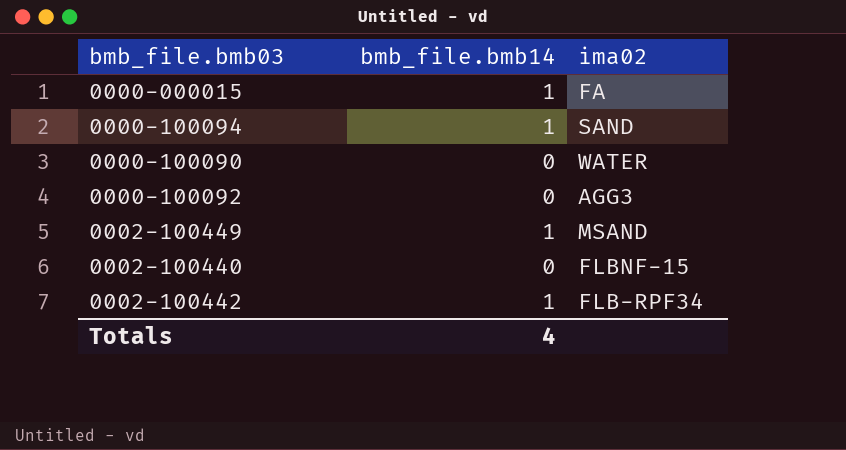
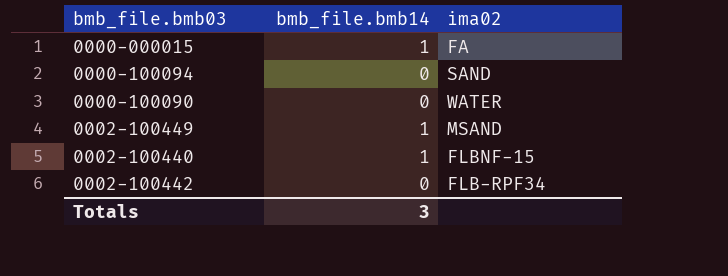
row 0000-100092: 0 | AGG3 -> none
0000-100094 | bmb_file.bmb14: 1 -> 0
0002-100440 | bmb_file.bmb14: 0 -> 1
0002-100442 | bmb_file.bmb14: 1 -> 0
Totals | bmb_file.bmb14: 4 -> 3

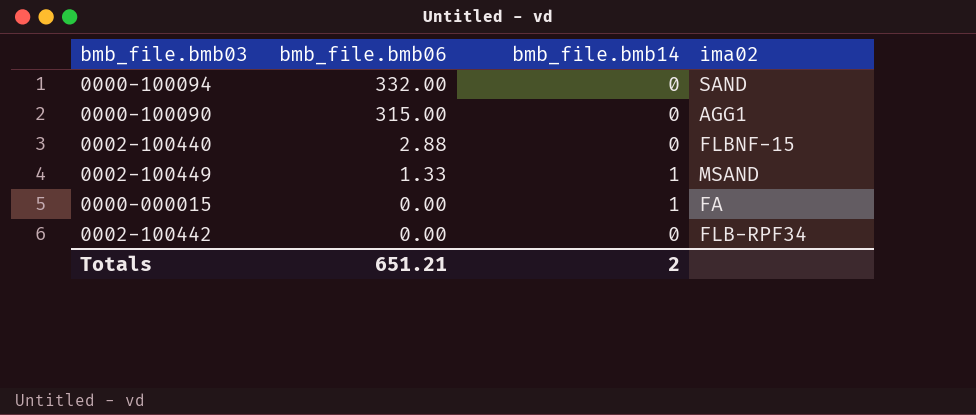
row order: none -> bmb_file.bmb06 descending
column bmb_file.bmb06 | position: none -> 2
0000-100090 | ima02: WATER -> AGG1
0002-100440 | bmb_file.bmb14: 1 -> 0
Totals | bmb_file.bmb14: 3 -> 2

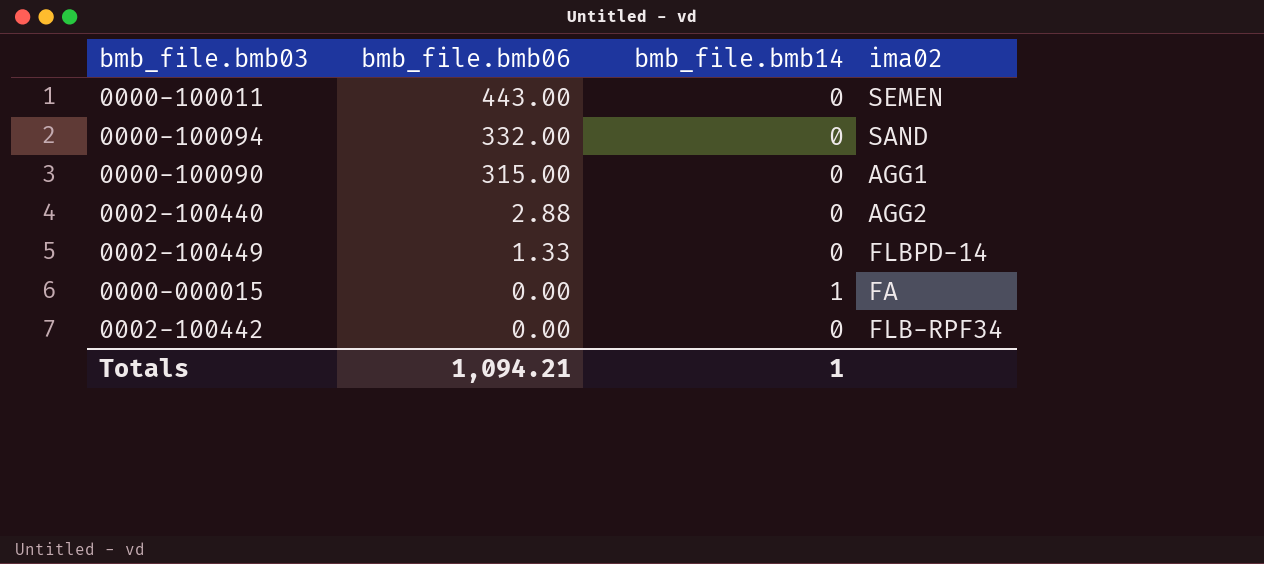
row 0000-100011: none -> 443.00 | 0 | SEMEN
0002-100440 | ima02: FLBNF-15 -> AGG2
0002-100449 | bmb_file.bmb14: 1 -> 0
0002-100449 | ima02: MSAND -> FLBPD-14
Totals | bmb_file.bmb06: 651.21 -> 1,094.21
Totals | bmb_file.bmb14: 2 -> 1

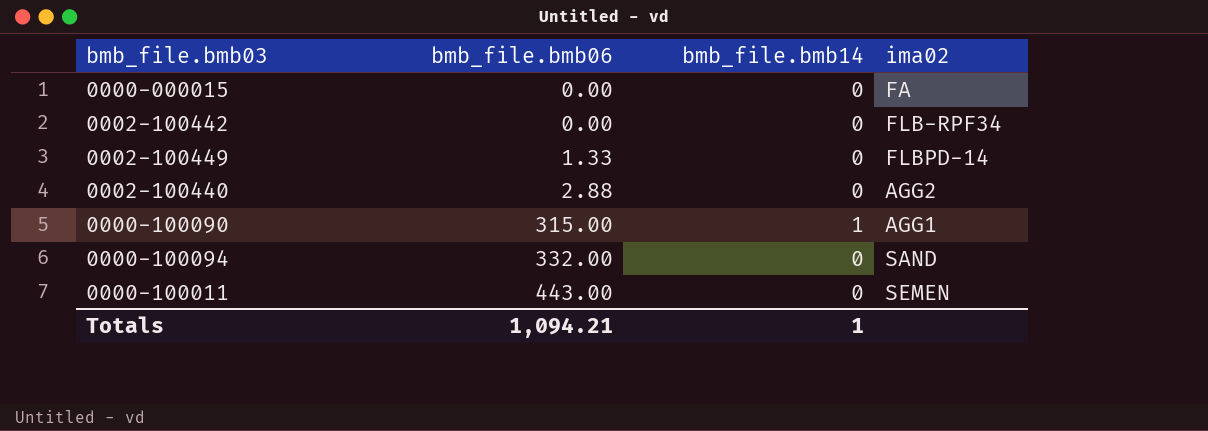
row order: bmb_file.bmb06 descending -> bmb_file.bmb06 ascending
0000-000015 | bmb_file.bmb14: 1 -> 0
0000-100090 | bmb_file.bmb14: 0 -> 1

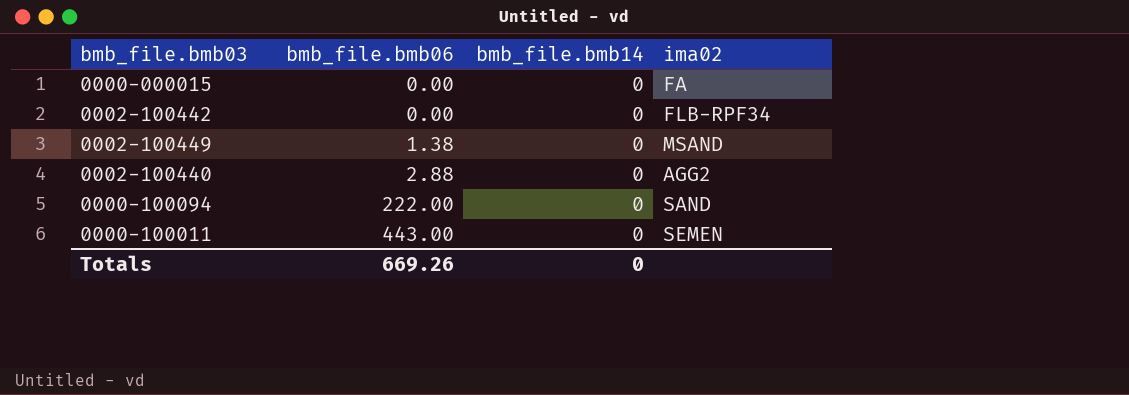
row 0000-100090: 315.00 | 1 | AGG1 -> none
0002-100449 | bmb_file.bmb06: 1.33 -> 1.38
0002-100449 | ima02: FLBPD-14 -> MSAND
0000-100094 | bmb_file.bmb06: 332.00 -> 222.00
Totals | bmb_file.bmb06: 1,094.21 -> 669.26
Totals | bmb_file.bmb14: 1 -> 0

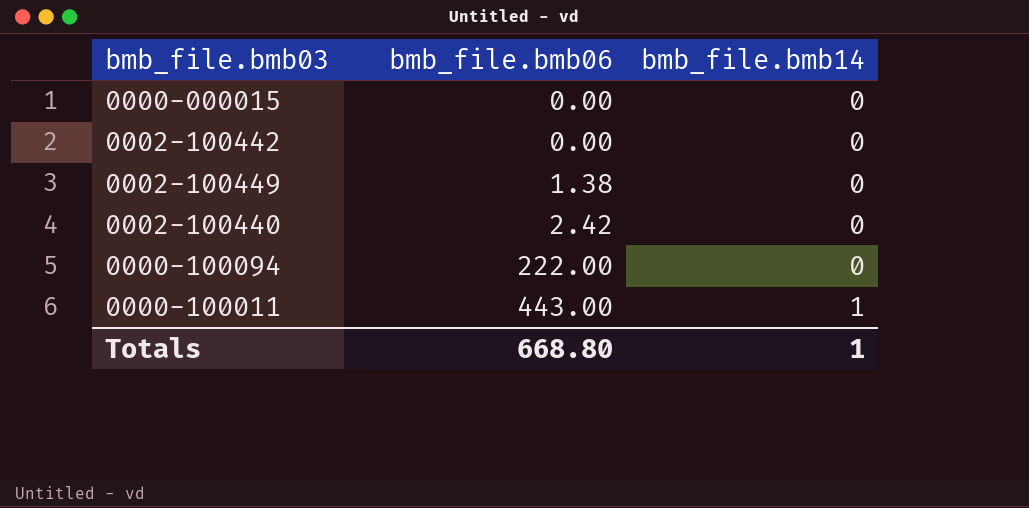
column ima02 | position: 4 -> none
0002-100440 | bmb_file.bmb06: 2.88 -> 2.42
0000-100011 | bmb_file.bmb14: 0 -> 1
Totals | bmb_file.bmb06: 669.26 -> 668.80
Totals | bmb_file.bmb14: 0 -> 1

